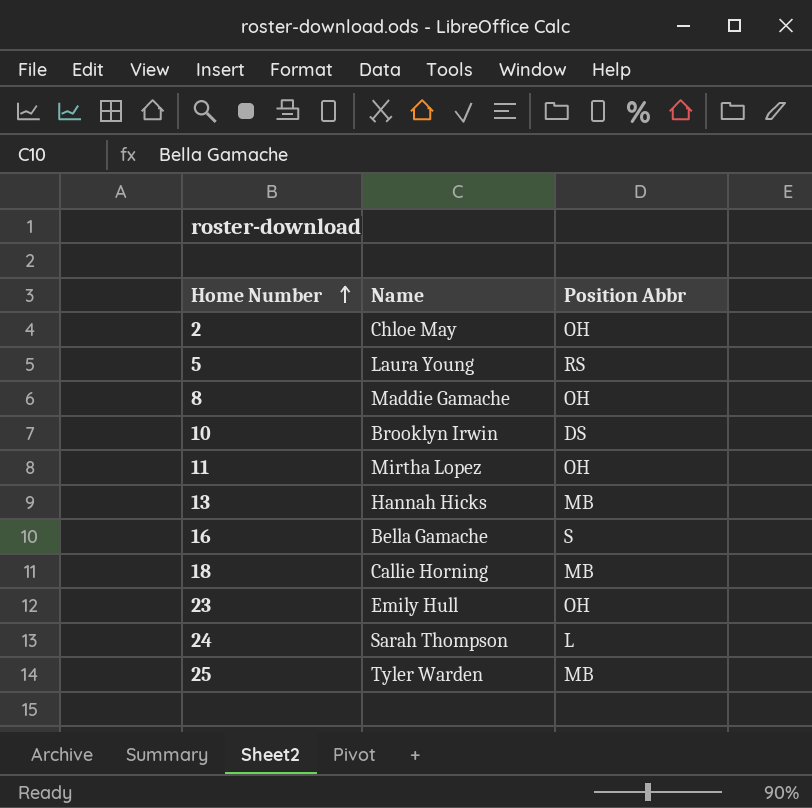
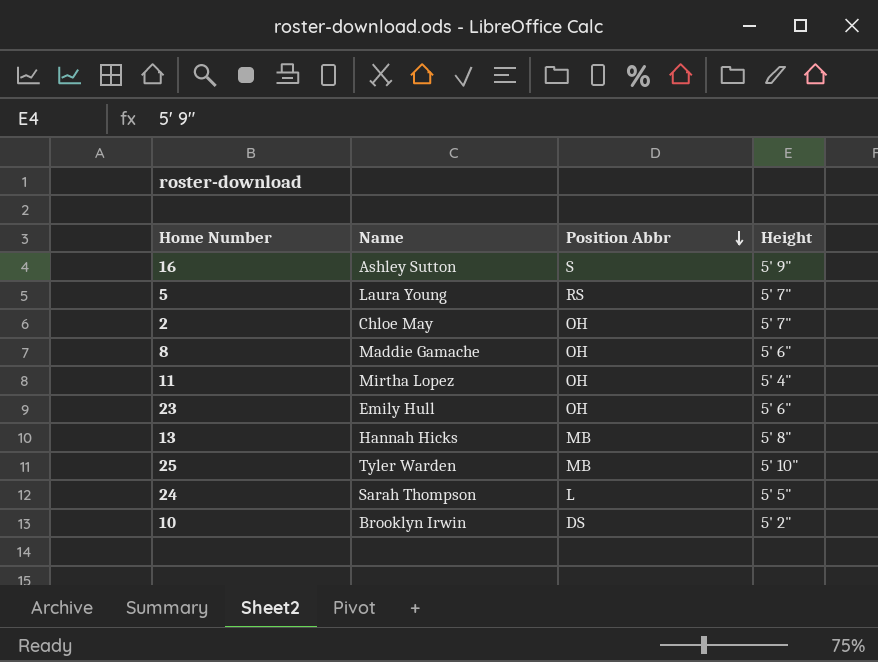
row order: Home Number ascending -> Position Abbr descending
column Height | position: none -> 4
row 18: Callie Horning | MB -> none
16 | Name: Bella Gamache -> Ashley Sutton

